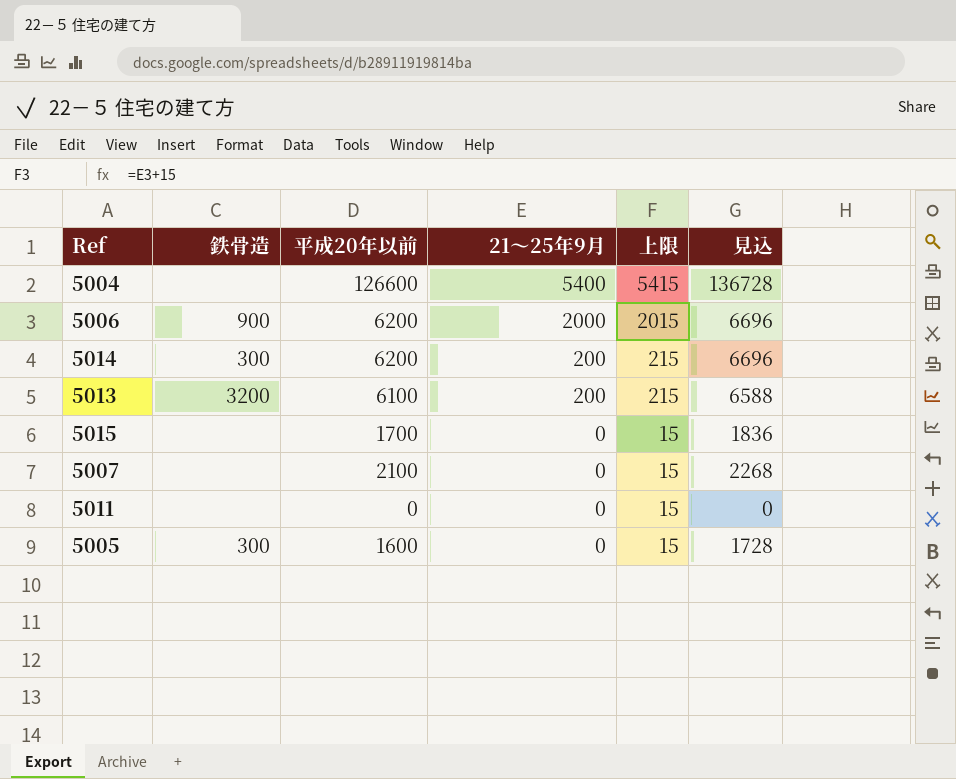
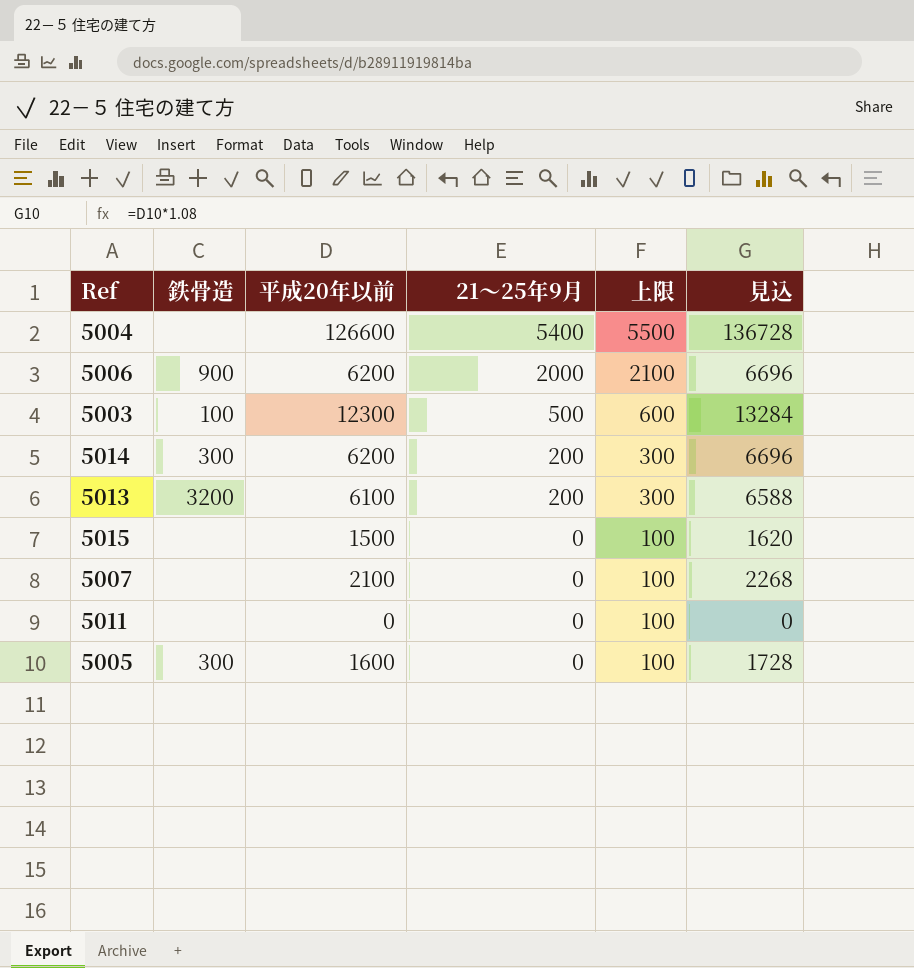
column 上限 | formula: [21～25年9月] + 15 -> [21～25年9月] + 100
row 5003: none -> 100 | 12300 | 500 | 600 | 13284
5015 | 平成20年以前: 1700 -> 1500
5015 | 見込: 1836 -> 1620

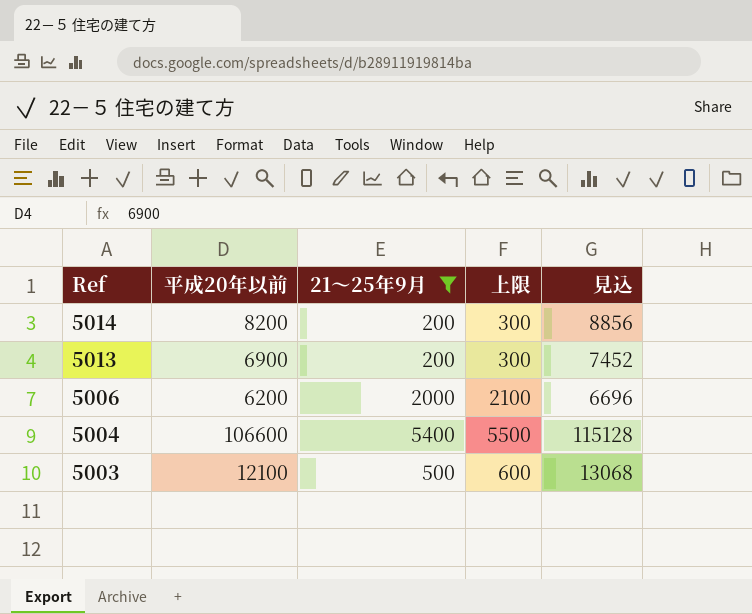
filter: none -> 21～25年9月 != 0
row order: 21～25年9月 descending -> Ref descending
column 鉄骨造 | position: 2 -> none
5014 | 平成20年以前: 6200 -> 8200
5014 | 見込: 6696 -> 8856
5013 | 平成20年以前: 6100 -> 6900
5013 | 見込: 6588 -> 7452
5004 | 平成20年以前: 126600 -> 106600
5004 | 見込: 136728 -> 115128
5003 | 平成20年以前: 12300 -> 12100
5003 | 見込: 13284 -> 13068

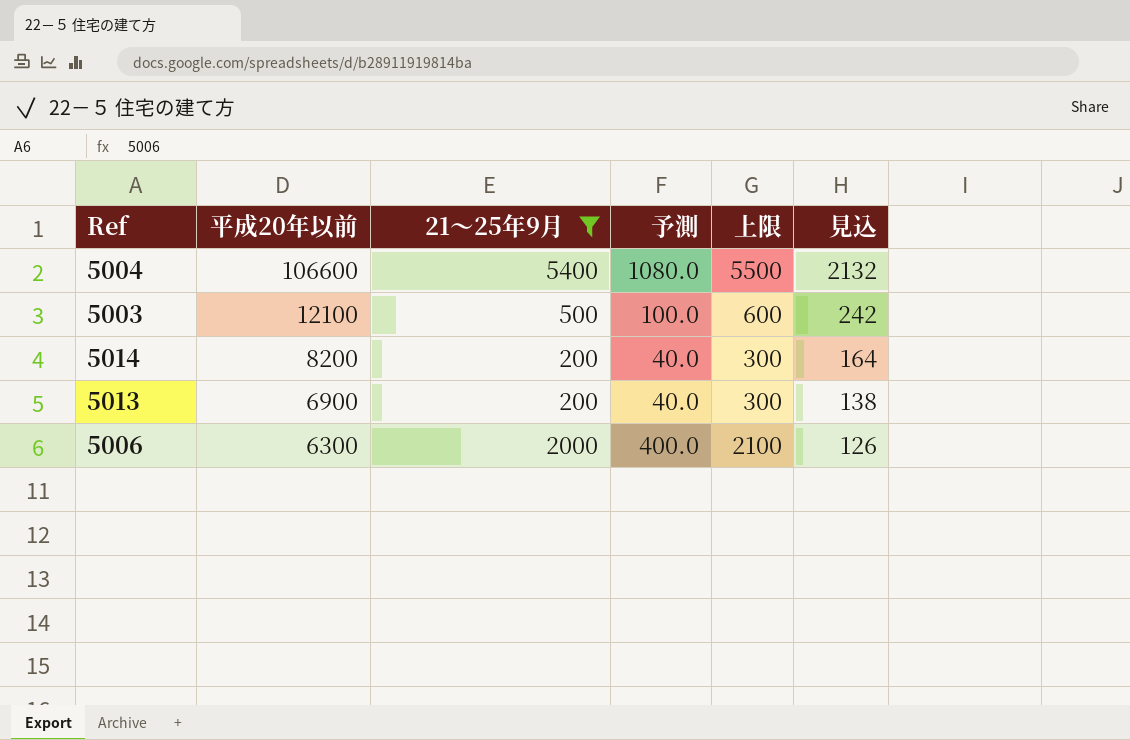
row order: Ref descending -> 平成20年以前 descending
column 予測 | formula: none -> [21～25年9月] * 0.2
column 見込 | formula: [平成20年以前] * 1.08 -> [平成20年以前] * 0.02
5006 | 平成20年以前: 6200 -> 6300

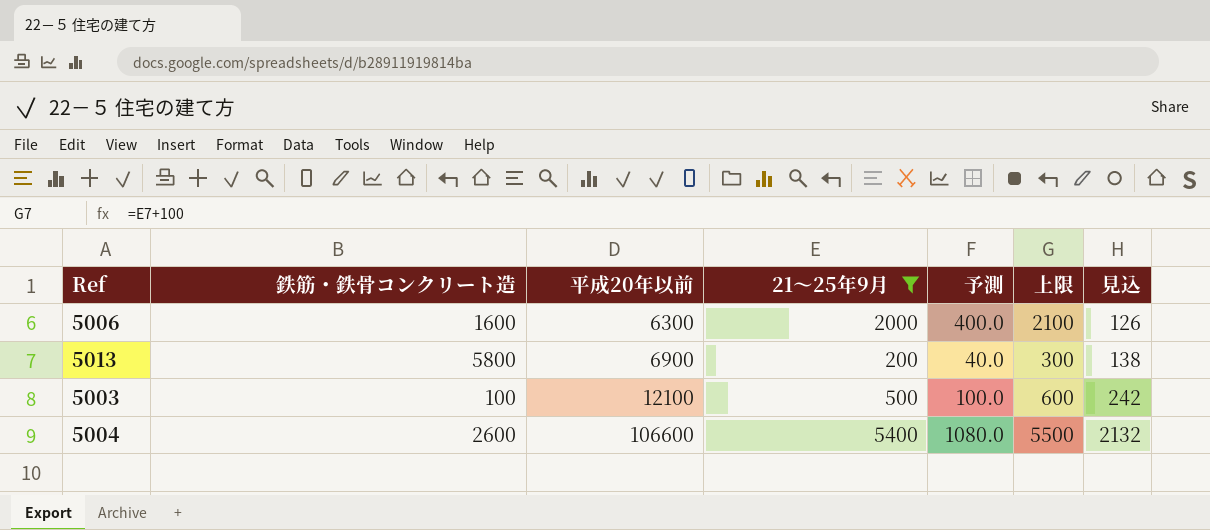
row order: 平成20年以前 descending -> 平成20年以前 ascending
column 鉄筋・鉄骨コンクリート造 | position: none -> 2
row 5014: 8200 | 200 | 40.0 | 300 | 164 -> none

